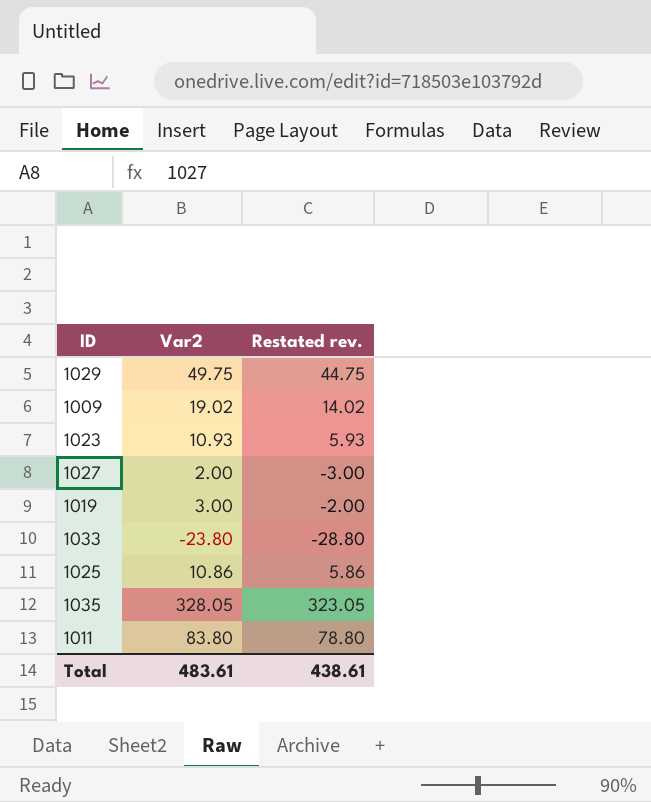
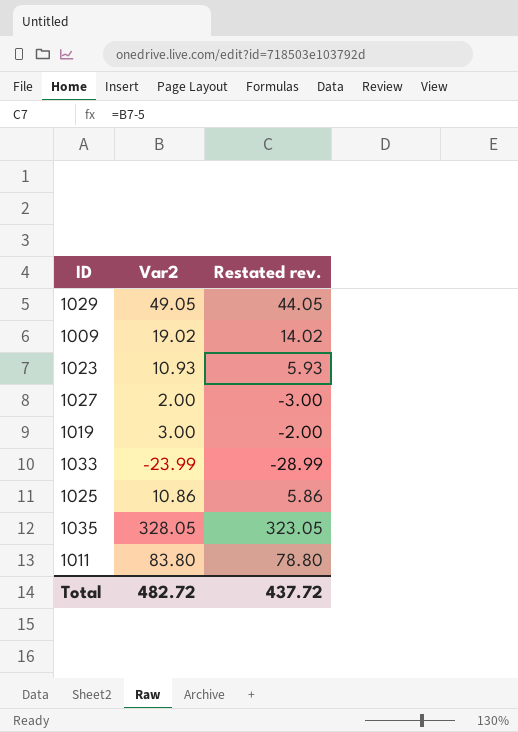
1029 | Var2: 49.75 -> 49.05
1029 | Restated rev.: 44.75 -> 44.05
1033 | Var2: -23.80 -> -23.99
1033 | Restated rev.: -28.80 -> -28.99
Total | Var2: 483.61 -> 482.72
Total | Restated rev.: 438.61 -> 437.72

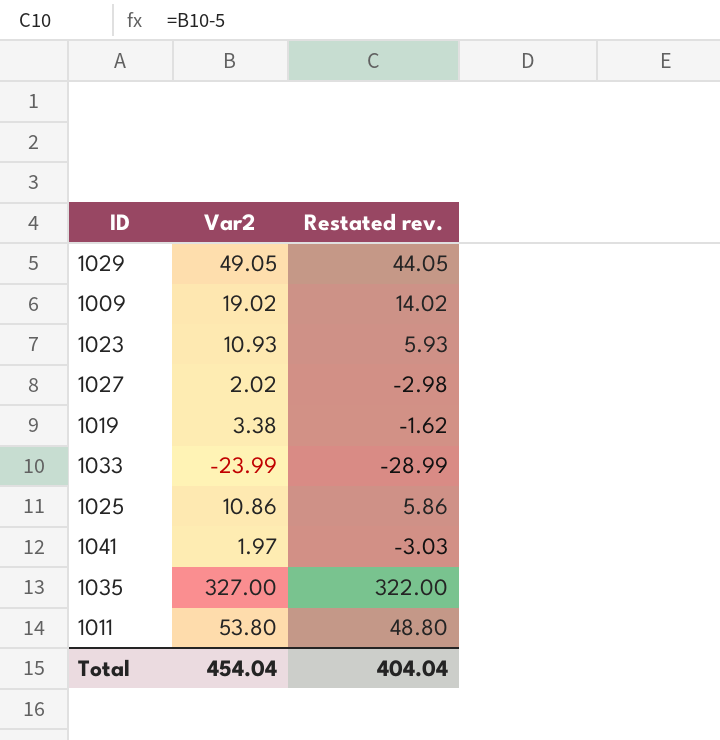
1027 | Var2: 2.00 -> 2.02
1027 | Restated rev.: -3.00 -> -2.98
1019 | Var2: 3.00 -> 3.38
1019 | Restated rev.: -2.00 -> -1.62
row 1041: none -> 1.97 | -3.03
1035 | Var2: 328.05 -> 327.00
1035 | Restated rev.: 323.05 -> 322.00
1011 | Var2: 83.80 -> 53.80
1011 | Restated rev.: 78.80 -> 48.80
Total | Var2: 482.72 -> 454.04
Total | Restated rev.: 437.72 -> 404.04

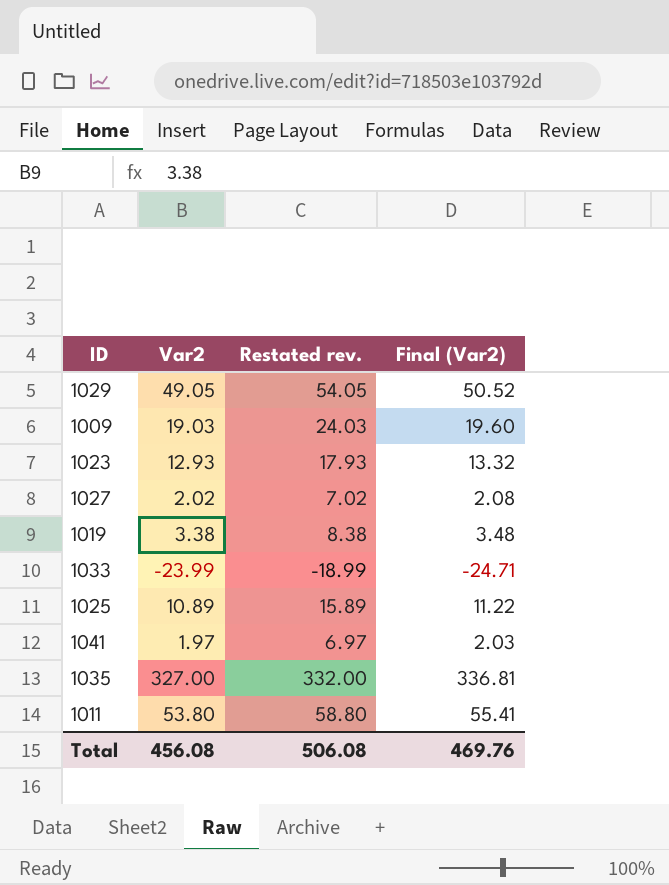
column Restated rev. | formula: [Var2] - 5 -> [Var2] + 5
column Final (Var2) | formula: none -> [Var2] * 1.03
1009 | Var2: 19.02 -> 19.03
1023 | Var2: 10.93 -> 12.93
1025 | Var2: 10.86 -> 10.89
Total | Var2: 454.04 -> 456.08
Total | Restated rev.: 404.04 -> 506.08

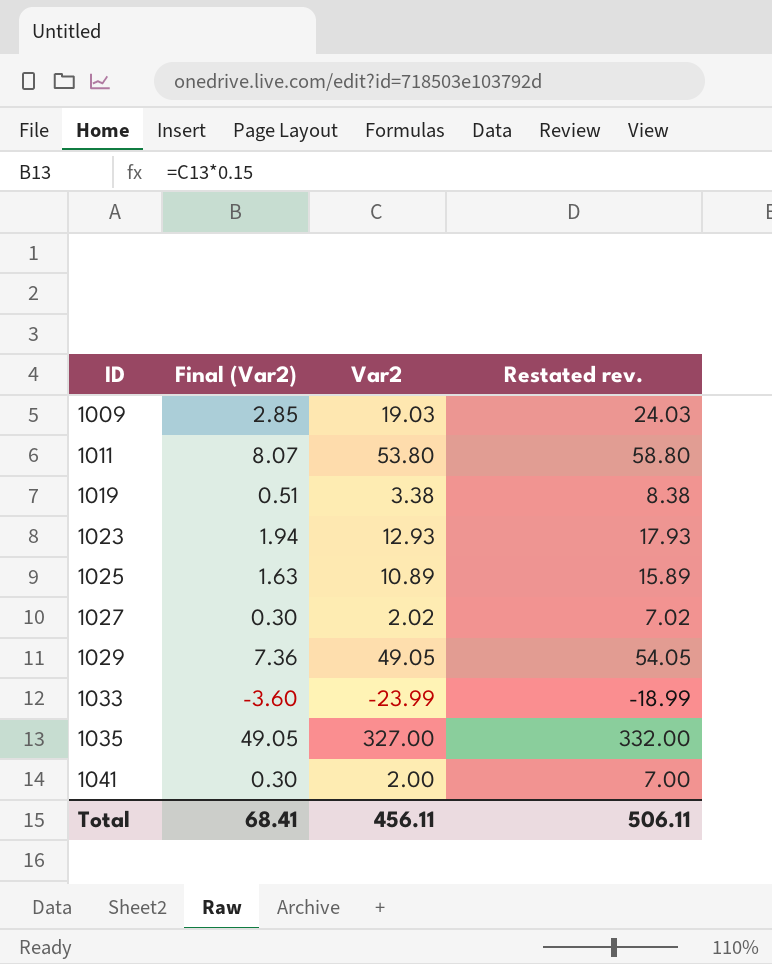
row order: none -> ID ascending
column Final (Var2) | formula: [Var2] * 1.03 -> [Var2] * 0.15
column Final (Var2) | position: 4 -> 2
1041 | Var2: 1.97 -> 2.00
1041 | Restated rev.: 6.97 -> 7.00
Total | Final (Var2): 469.76 -> 68.41
Total | Var2: 456.08 -> 456.11
Total | Restated rev.: 506.08 -> 506.11

